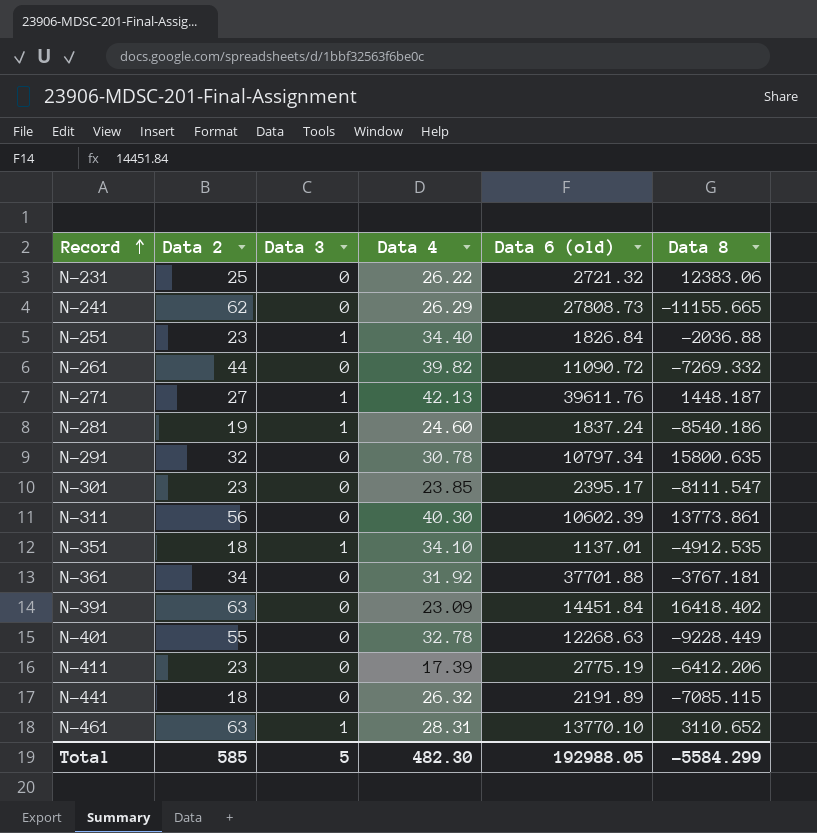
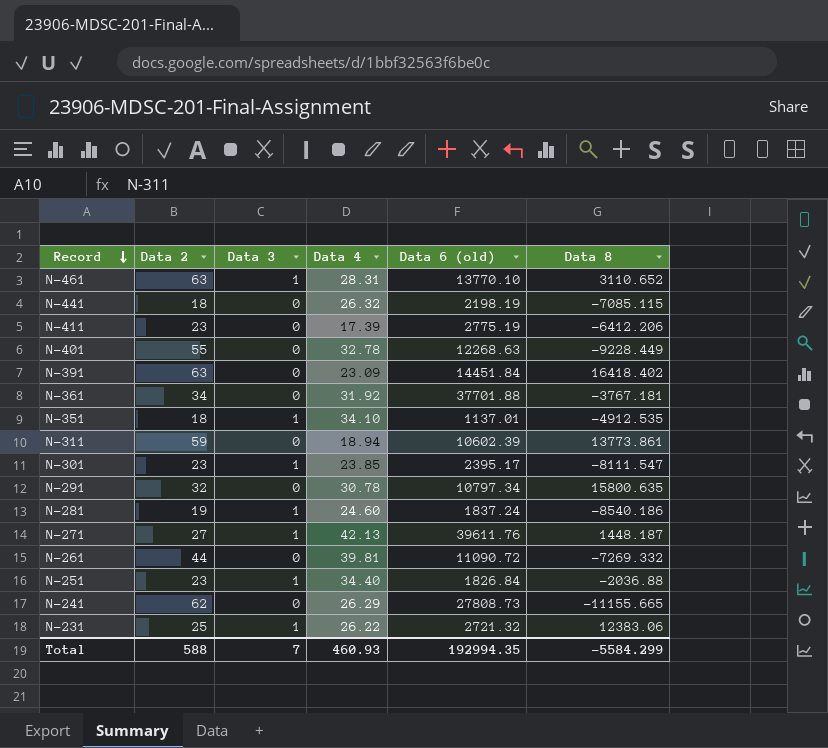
row order: Record ascending -> Record descending
N-441 | Data 6 (old): 2191.89 -> 2198.19
N-311 | Data 2: 56 -> 59
N-311 | Data 4: 40.30 -> 18.94
N-301 | Data 3: 0 -> 1
N-261 | Data 4: 39.82 -> 39.81
N-231 | Data 3: 0 -> 1
Total | Data 2: 585 -> 588
Total | Data 3: 5 -> 7
Total | Data 4: 482.30 -> 460.93
Total | Data 6 (old): 192988.05 -> 192994.35

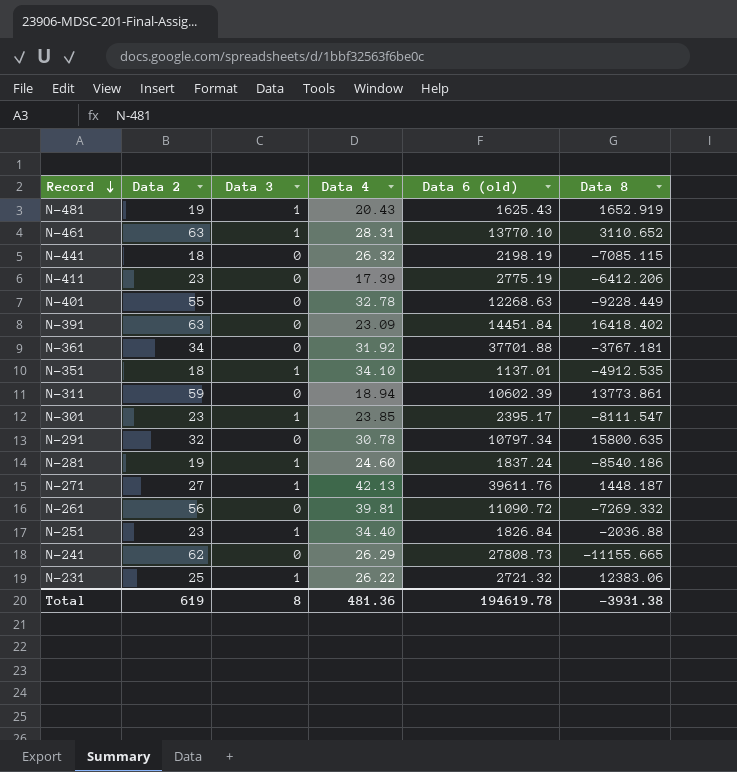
row N-481: none -> 19 | 1 | 20.43 | 1625.43 | 1652.919
N-261 | Data 2: 44 -> 56
Total | Data 2: 588 -> 619
Total | Data 3: 7 -> 8
Total | Data 4: 460.93 -> 481.36
Total | Data 6 (old): 192994.35 -> 194619.78
Total | Data 8: -5584.299 -> -3931.38

